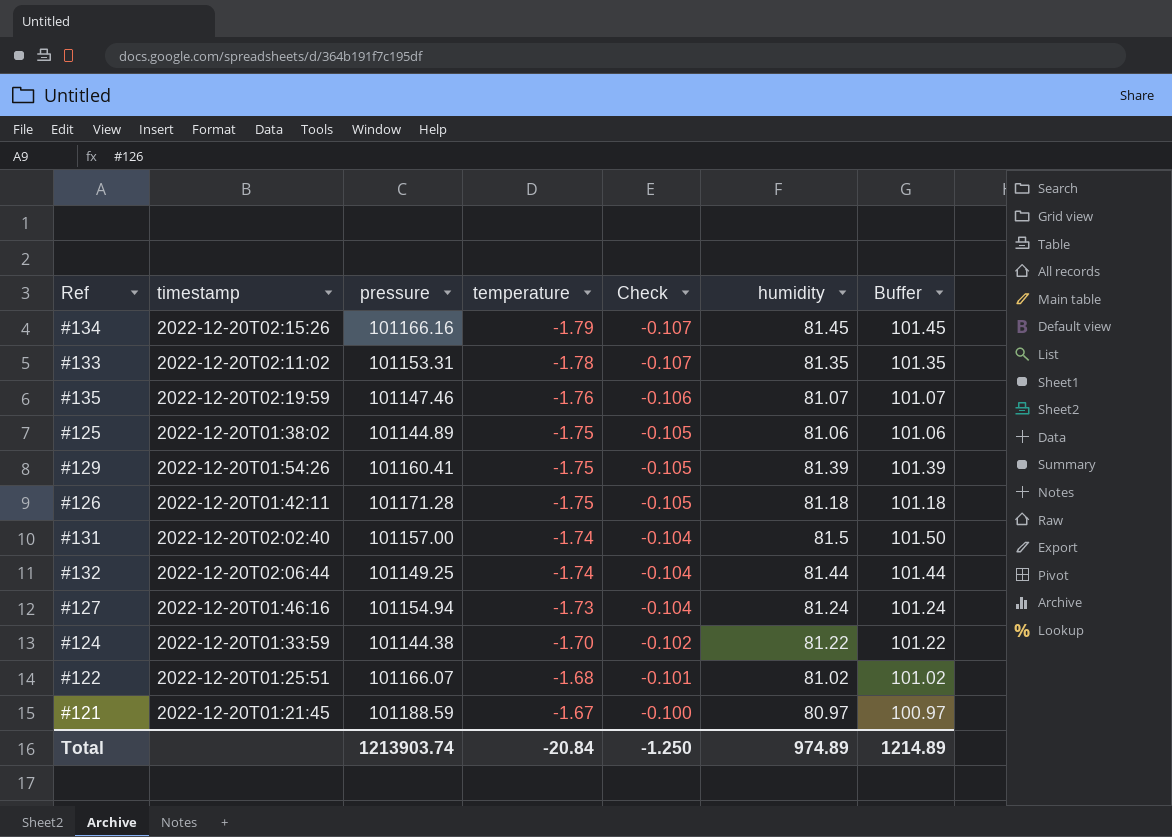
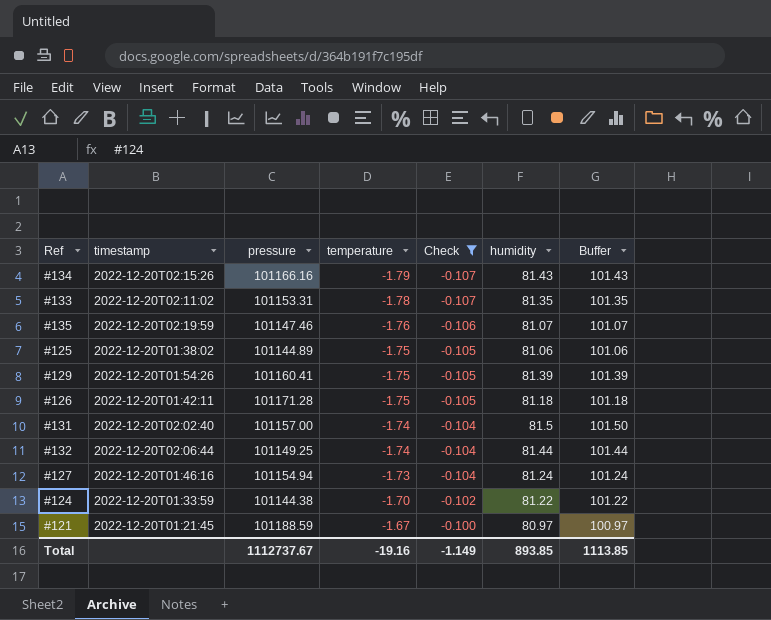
filter: none -> Check != -0.101
#134 | humidity: 81.45 -> 81.43
#134 | Buffer: 101.45 -> 101.43
Total | pressure: 1213903.74 -> 1112737.67
Total | temperature: -20.84 -> -19.16
Total | Check: -1.250 -> -1.149
Total | humidity: 974.89 -> 893.85
Total | Buffer: 1214.89 -> 1113.85

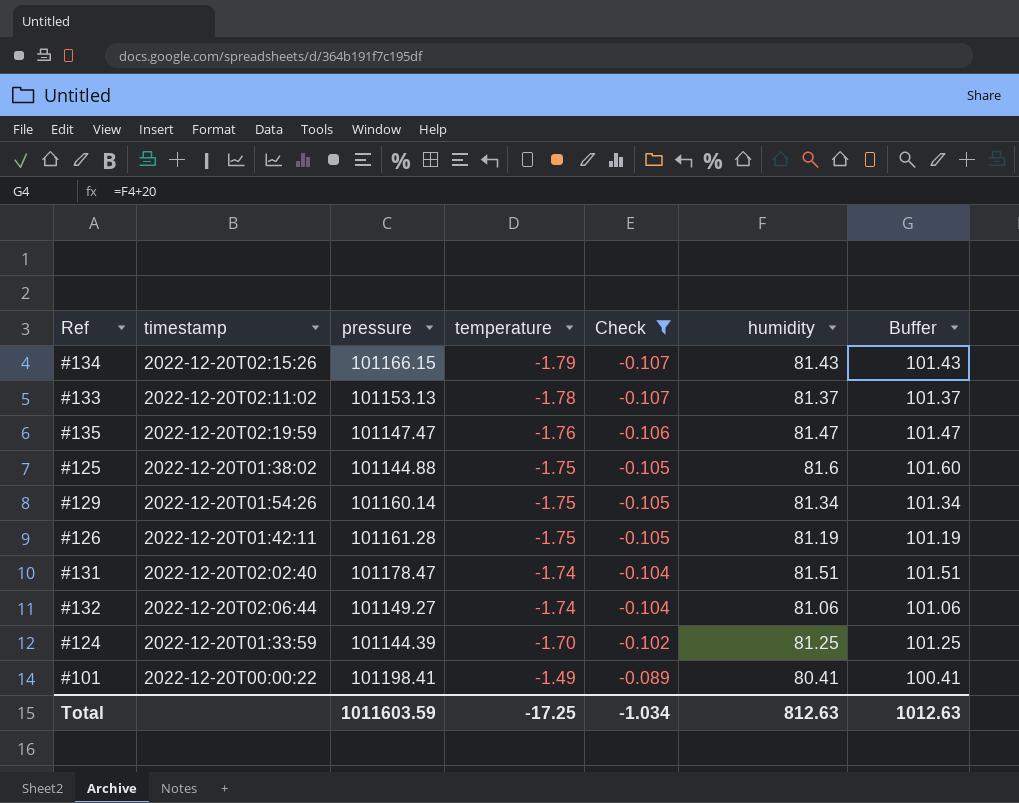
row #127: 2022-12-20T01:46:16 | 101154.94 | -1.73 | -0.104 | 81.24 | 101.24 -> none
row #121: 2022-12-20T01:21:45 | 101188.59 | -1.67 | -0.100 | 80.97 | 100.97 -> none
#134 | pressure: 101166.16 -> 101166.15
#133 | pressure: 101153.31 -> 101153.13
#133 | humidity: 81.35 -> 81.37
#133 | Buffer: 101.35 -> 101.37
#135 | pressure: 101147.46 -> 101147.47
#135 | humidity: 81.07 -> 81.47
#135 | Buffer: 101.07 -> 101.47
#125 | pressure: 101144.89 -> 101144.88
#125 | humidity: 81.06 -> 81.6
#125 | Buffer: 101.06 -> 101.60
#129 | pressure: 101160.41 -> 101160.14
#129 | humidity: 81.39 -> 81.34
#129 | Buffer: 101.39 -> 101.34
#126 | pressure: 101171.28 -> 101161.28
#126 | humidity: 81.18 -> 81.19
#126 | Buffer: 101.18 -> 101.19
#131 | pressure: 101157.00 -> 101178.47
#131 | humidity: 81.5 -> 81.51
#131 | Buffer: 101.50 -> 101.51
#132 | pressure: 101149.25 -> 101149.27
#132 | humidity: 81.44 -> 81.06
#132 | Buffer: 101.44 -> 101.06
#124 | pressure: 101144.38 -> 101144.39
#124 | humidity: 81.22 -> 81.25
#124 | Buffer: 101.22 -> 101.25
row #101: none -> 2022-12-20T00:00:22 | 101198.41 | -1.49 | -0.089 | 80.41 | 100.41
Total | pressure: 1112737.67 -> 1011603.59
Total | temperature: -19.16 -> -17.25
Total | Check: -1.149 -> -1.034
Total | humidity: 893.85 -> 812.63
Total | Buffer: 1113.85 -> 1012.63

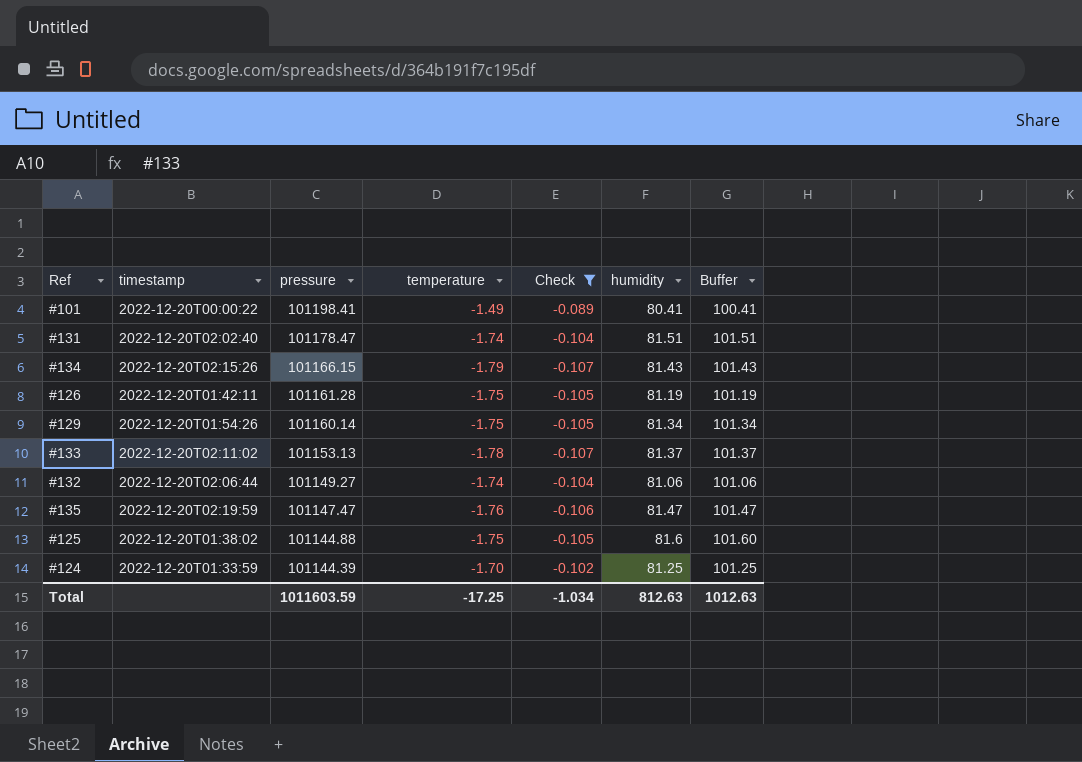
row order: temperature ascending -> pressure descending

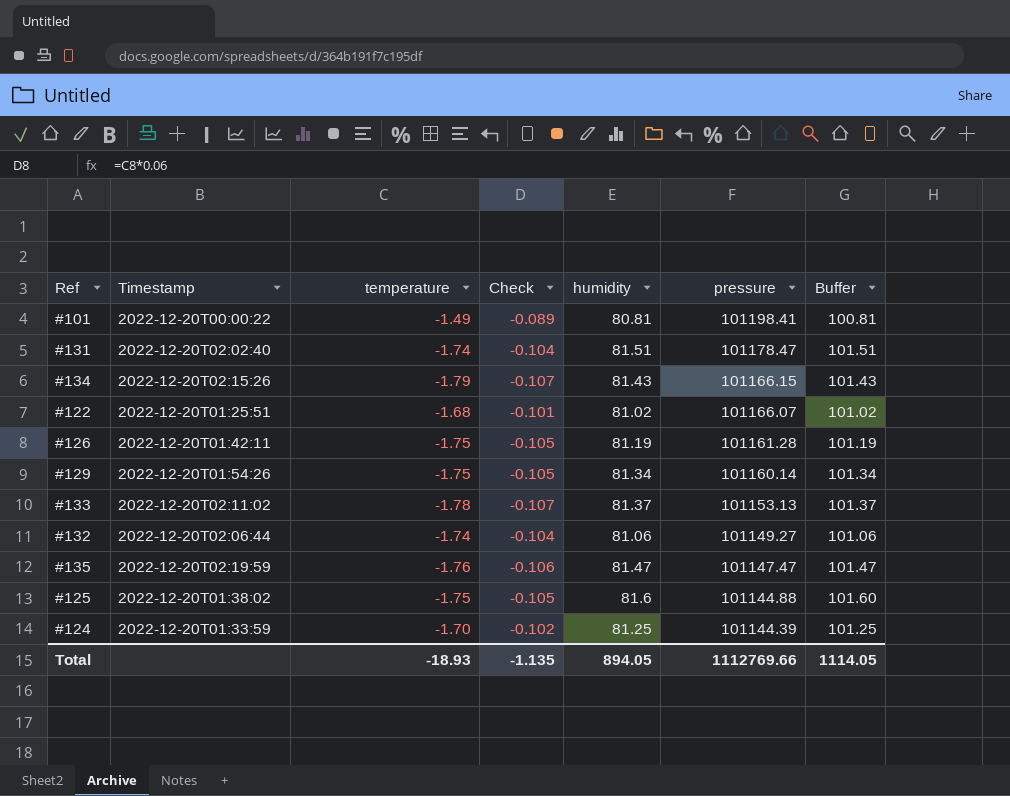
filter: Check != -0.101 -> none
column name: timestamp -> Timestamp
column pressure | position: 3 -> 6
#101 | humidity: 80.41 -> 80.81
#101 | Buffer: 100.41 -> 100.81
Total | temperature: -17.25 -> -18.93
Total | Check: -1.034 -> -1.135
Total | humidity: 812.63 -> 894.05
Total | pressure: 1011603.59 -> 1112769.66
Total | Buffer: 1012.63 -> 1114.05

